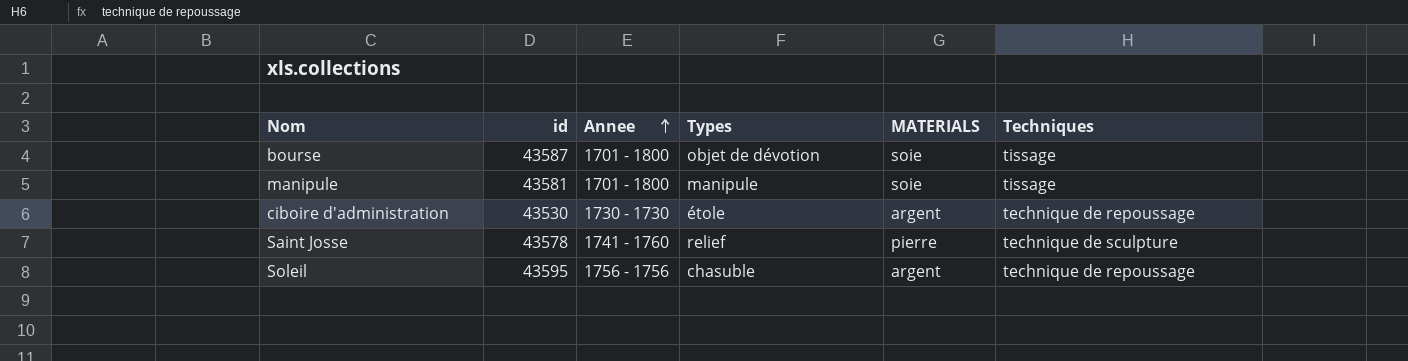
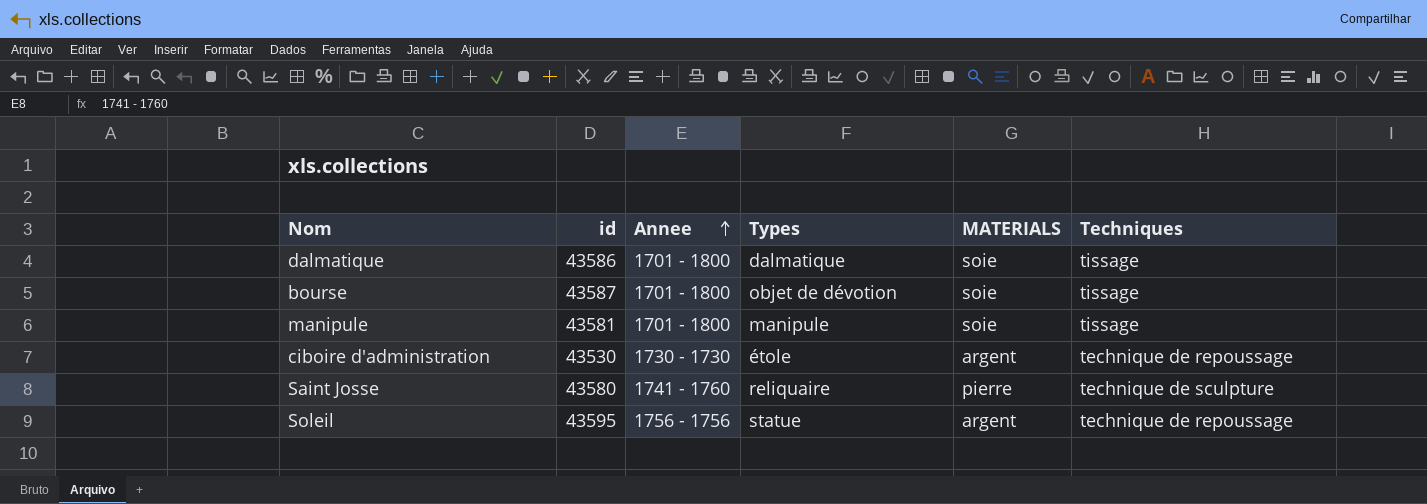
row dalmatique: none -> 43586 | 1701 - 1800 | dalmatique | soie | tissage
Saint Josse | id: 43578 -> 43580
Saint Josse | Types: relief -> reliquaire
Soleil | Types: chasuble -> statue

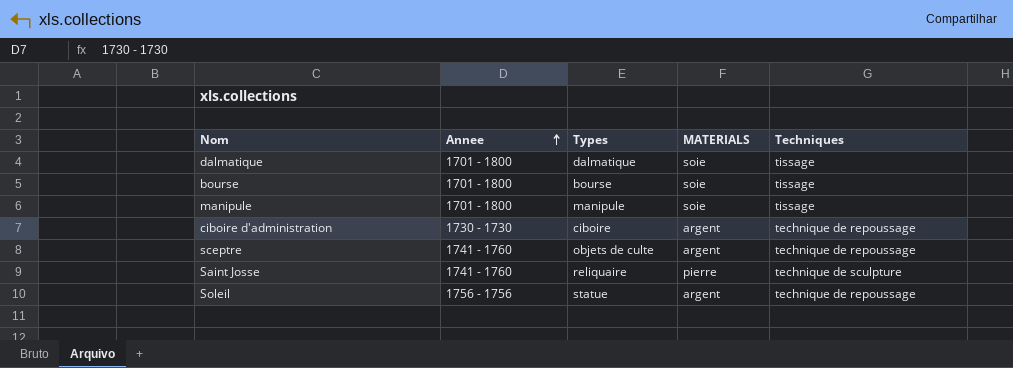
column id | position: 2 -> none
bourse | Types: objet de dévotion -> bourse
ciboire d'administration | Types: étole -> ciboire
row sceptre: none -> 1741 - 1760 | objets de culte | argent | technique de repoussage

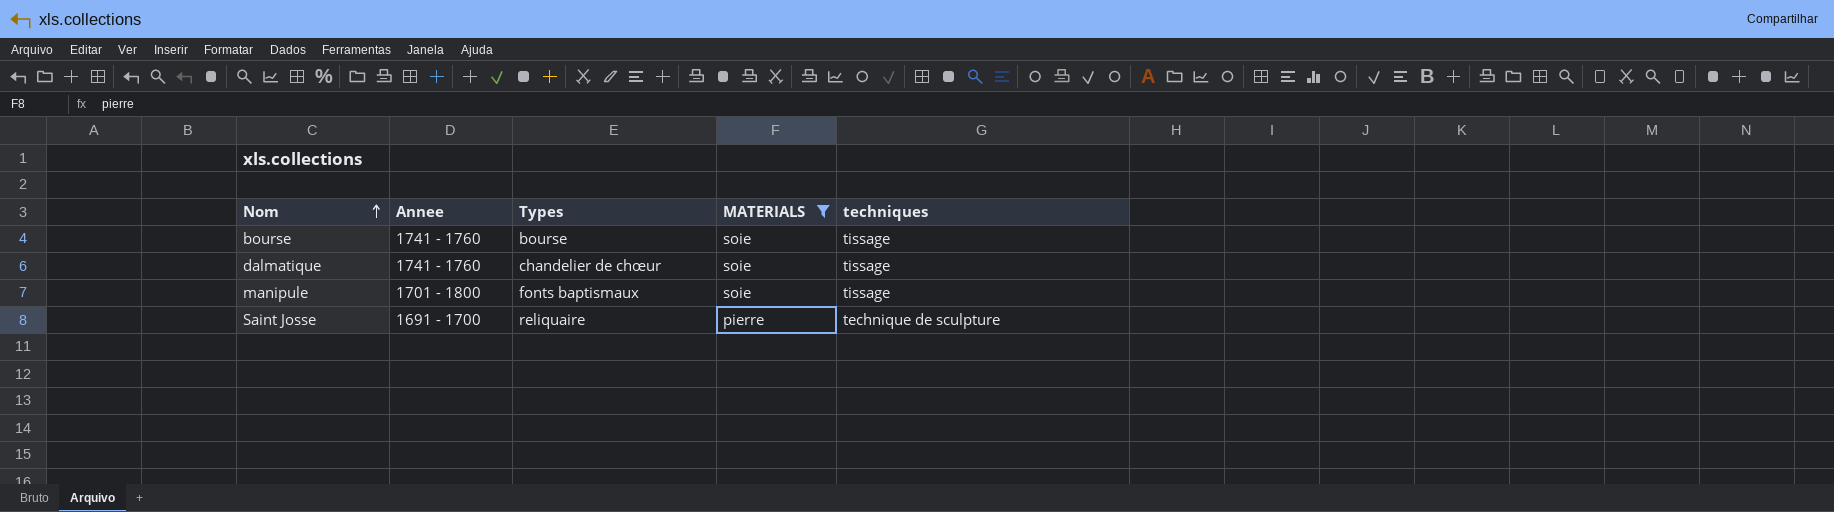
filter: none -> MATERIALS != argent
row order: Annee ascending -> Nom ascending
column name: Techniques -> techniques
bourse | Annee: 1701 - 1800 -> 1741 - 1760
dalmatique | Annee: 1701 - 1800 -> 1741 - 1760
dalmatique | Types: dalmatique -> chandelier de chœur
manipule | Types: manipule -> fonts baptismaux
Saint Josse | Annee: 1741 - 1760 -> 1691 - 1700

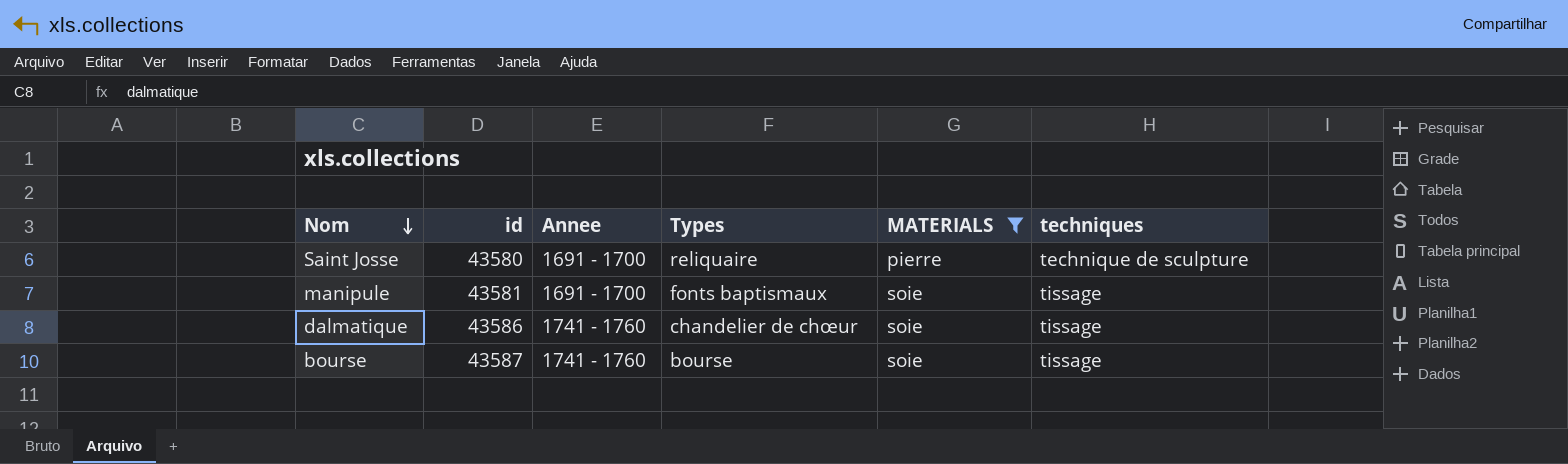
row order: Nom ascending -> Nom descending
column id | position: none -> 2
manipule | Annee: 1701 - 1800 -> 1691 - 1700

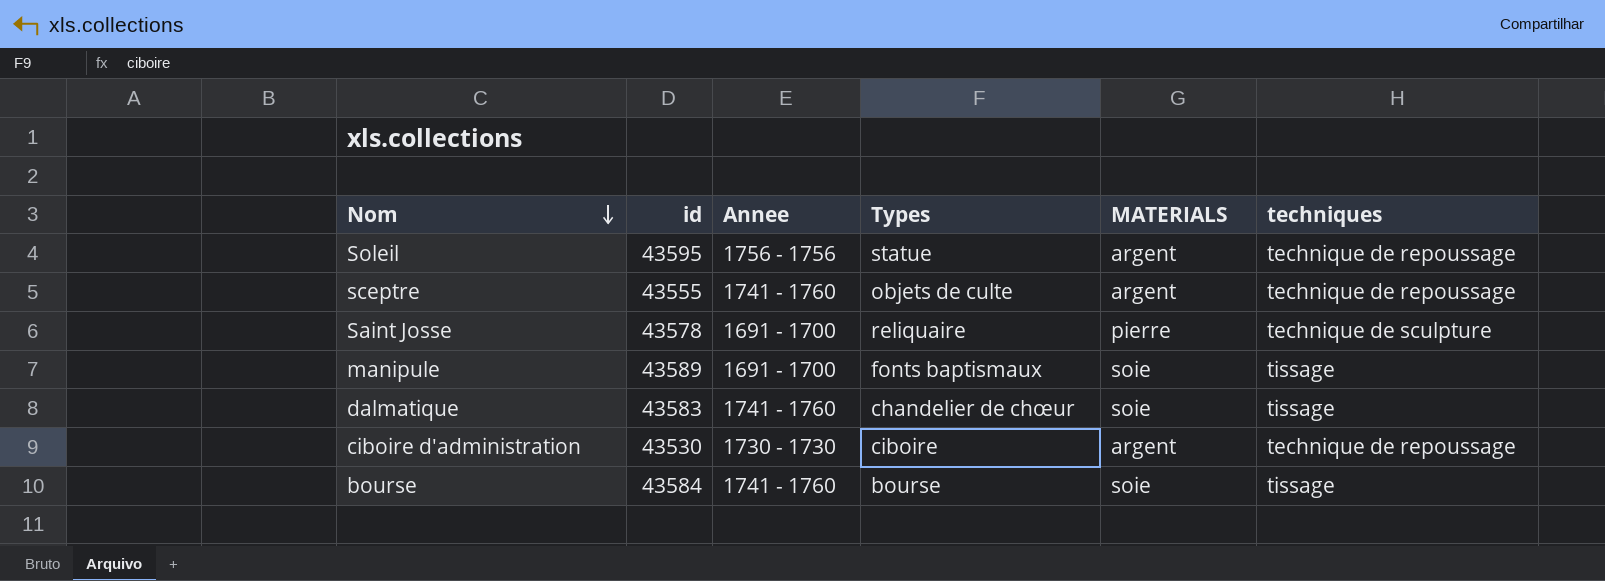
filter: MATERIALS != argent -> none
Saint Josse | id: 43580 -> 43578
manipule | id: 43581 -> 43589
dalmatique | id: 43586 -> 43583
bourse | id: 43587 -> 43584

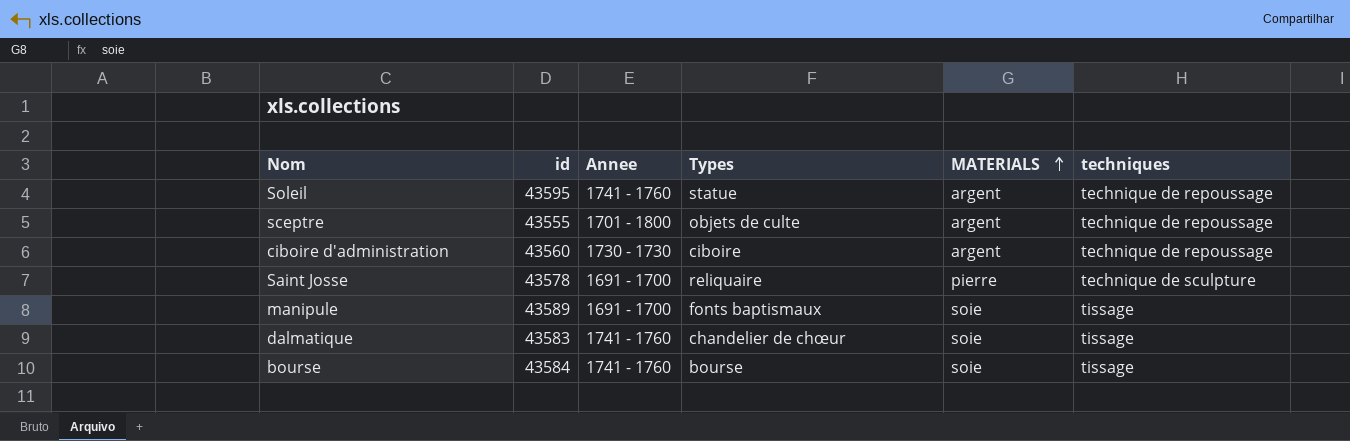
row order: Nom descending -> MATERIALS ascending
Soleil | Annee: 1756 - 1756 -> 1741 - 1760
sceptre | Annee: 1741 - 1760 -> 1701 - 1800
ciboire d'administration | id: 43530 -> 43560

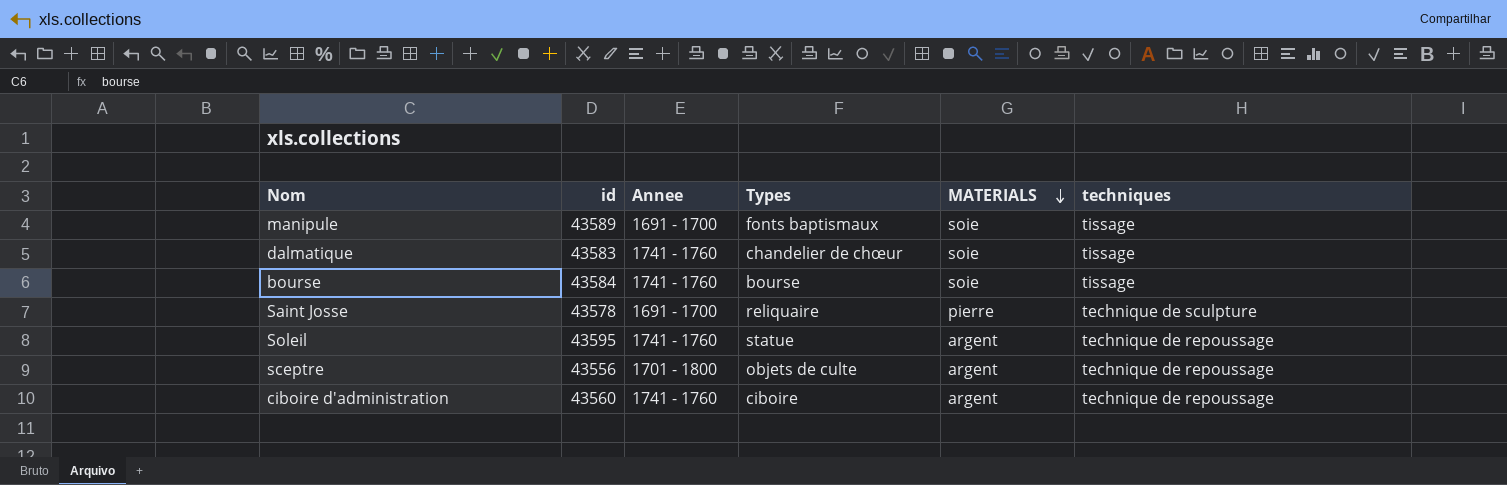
row order: MATERIALS ascending -> MATERIALS descending
sceptre | id: 43555 -> 43556
ciboire d'administration | Annee: 1730 - 1730 -> 1741 - 1760

